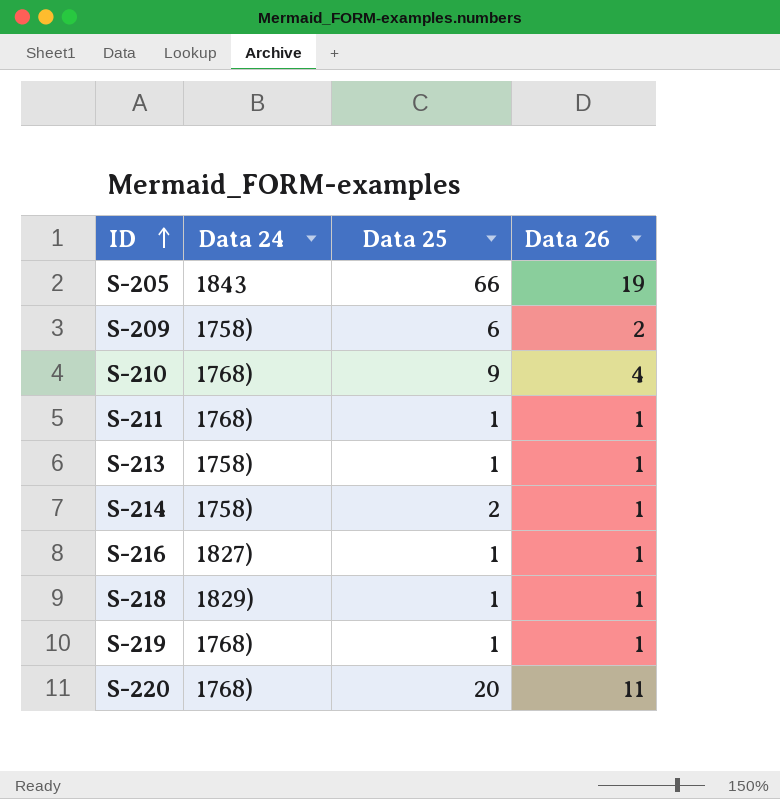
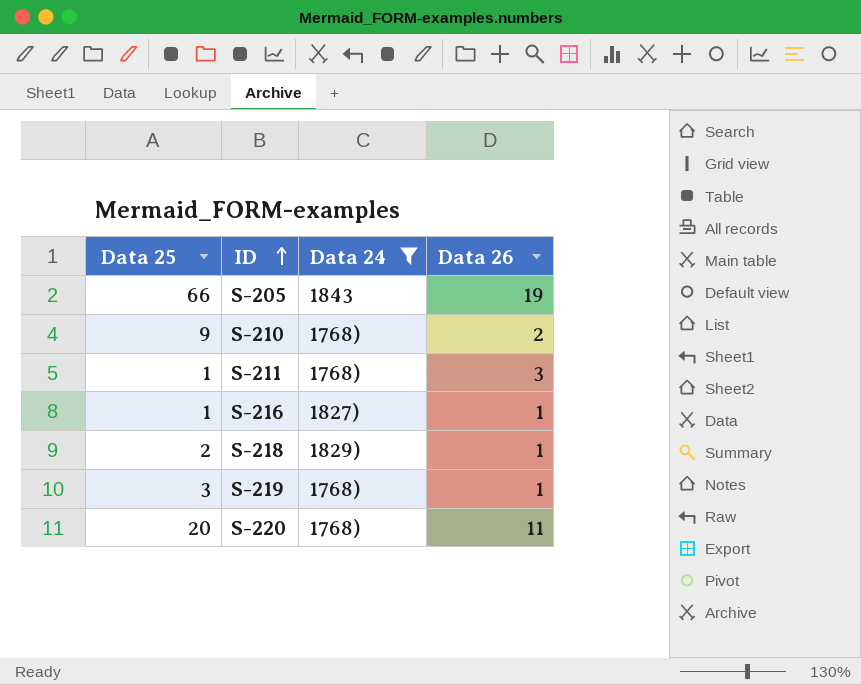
filter: none -> Data 24 != 1758)
column Data 25 | position: 3 -> 1
S-210 | Data 26: 4 -> 2
S-211 | Data 26: 1 -> 3
S-218 | Data 25: 1 -> 2
S-219 | Data 25: 1 -> 3

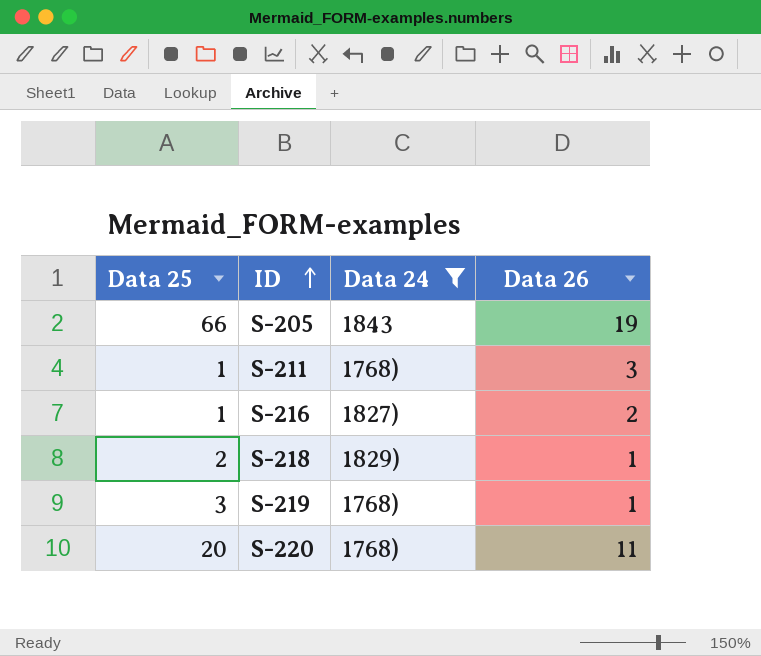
row S-210: 9 | 1768) | 2 -> none
S-216 | Data 26: 1 -> 2

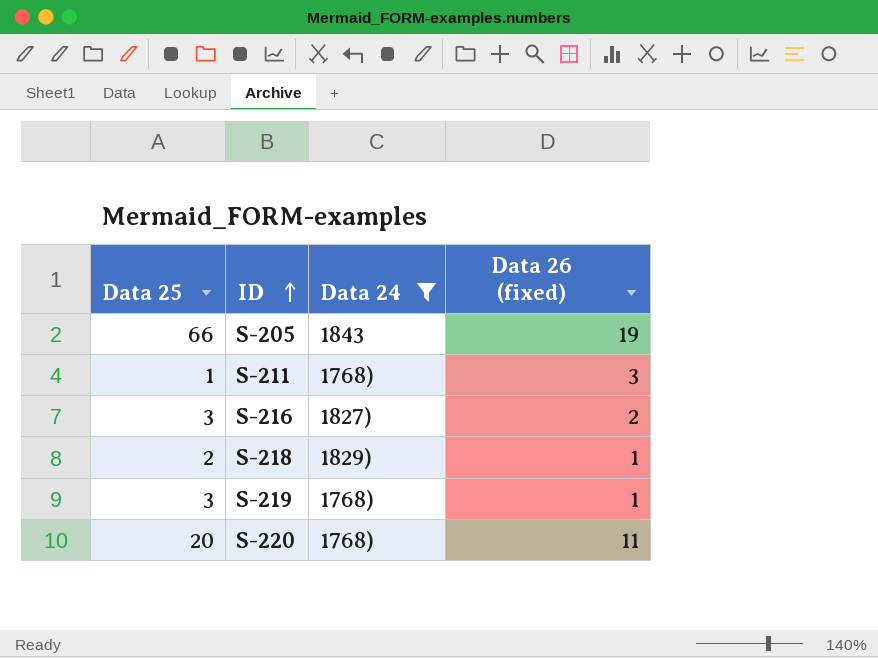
column name: Data 26 -> Data 26 (fixed)
S-216 | Data 25: 1 -> 3

